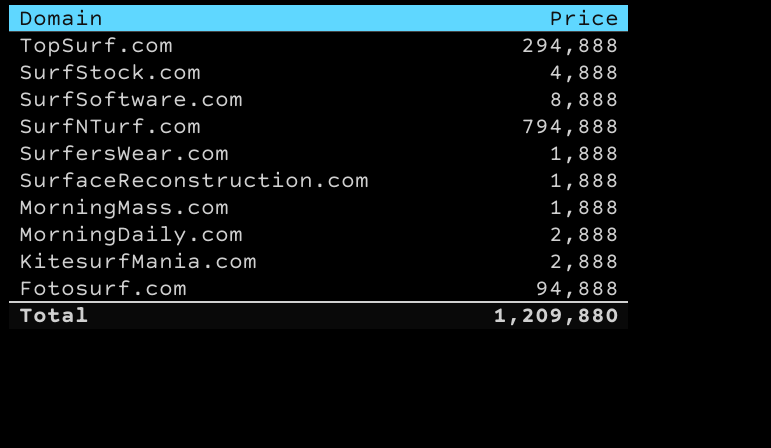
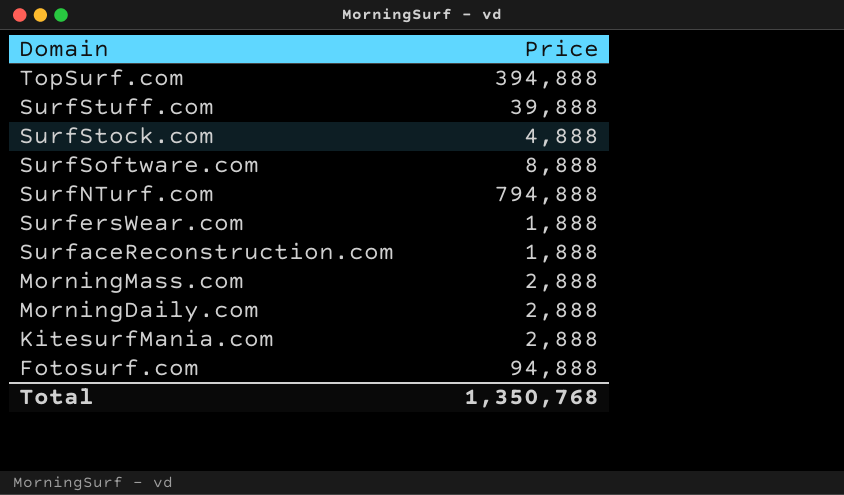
TopSurf.com | Price: 294,888 -> 394,888
row SurfStuff.com: none -> 39,888
MorningMass.com | Price: 1,888 -> 2,888
Total | Price: 1,209,880 -> 1,350,768

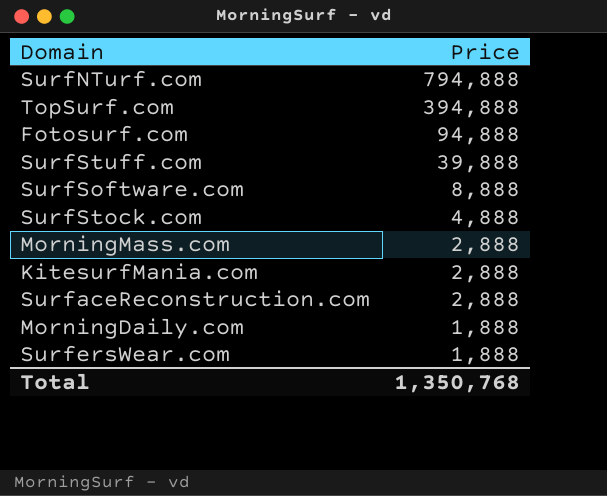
row order: Domain descending -> Price descending
SurfaceReconstruction.com | Price: 1,888 -> 2,888
MorningDaily.com | Price: 2,888 -> 1,888

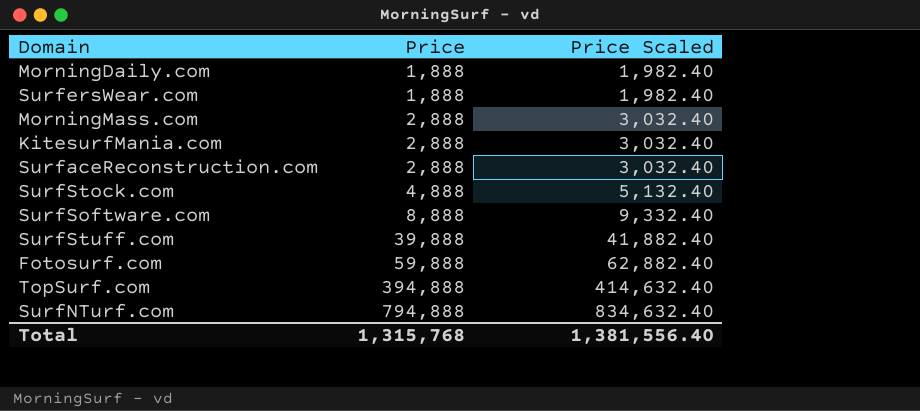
row order: Price descending -> Price ascending
column Price Scaled | formula: none -> [Price] * 1.05
Fotosurf.com | Price: 94,888 -> 59,888
Total | Price: 1,350,768 -> 1,315,768

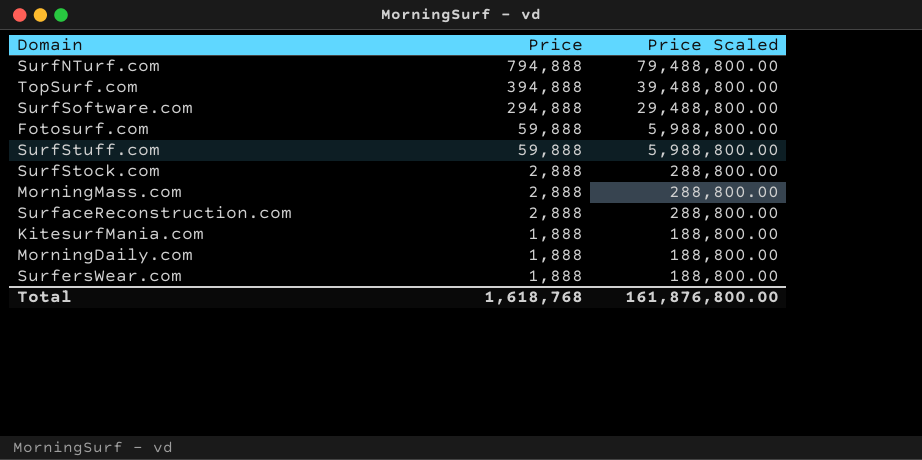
row order: Price ascending -> Price descending
column Price Scaled | formula: [Price] * 1.05 -> [Price] * 100
SurfSoftware.com | Price: 8,888 -> 294,888
SurfStuff.com | Price: 39,888 -> 59,888
SurfStock.com | Price: 4,888 -> 2,888
KitesurfMania.com | Price: 2,888 -> 1,888
Total | Price: 1,315,768 -> 1,618,768
Total | Price Scaled: 1,381,556.40 -> 161,876,800.00

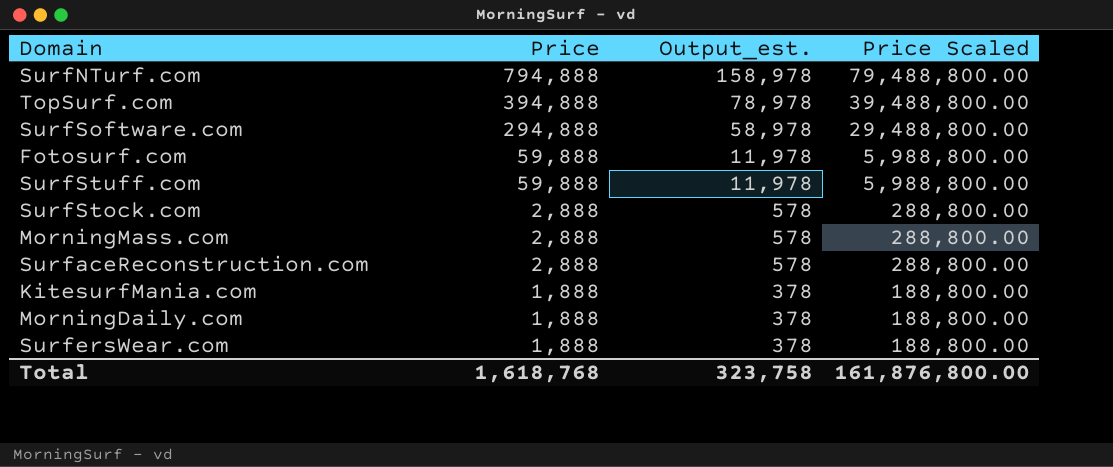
column Output_est. | formula: none -> [Price] * 0.2

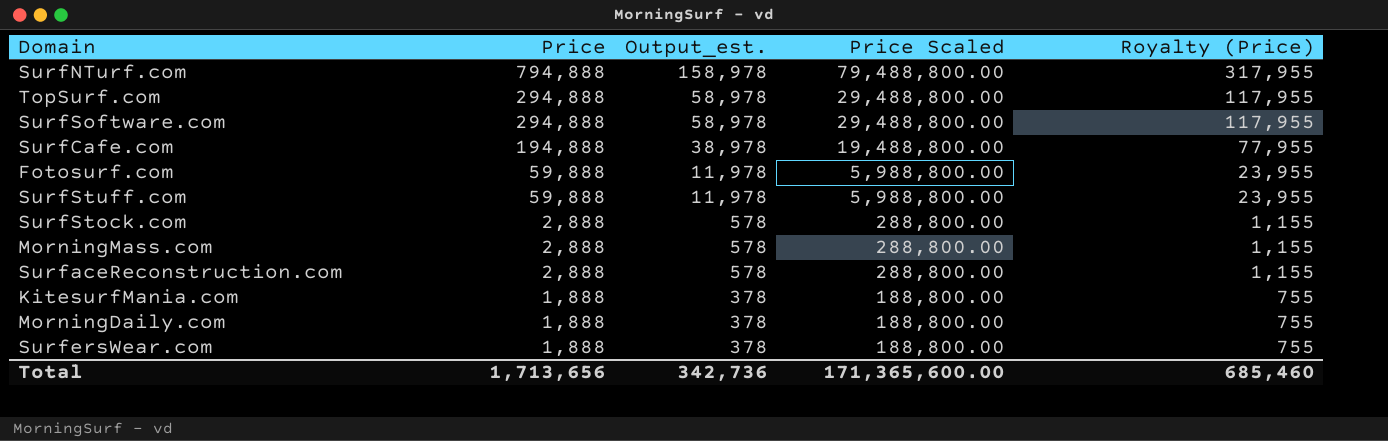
column Royalty (Price) | formula: none -> [Price] * 0.4
TopSurf.com | Price: 394,888 -> 294,888
TopSurf.com | Output_est.: 78,978 -> 58,978
TopSurf.com | Price Scaled: 39,488,800.00 -> 29,488,800.00
row SurfCafe.com: none -> 194,888 | 38,978 | 19,488,800.00 | 77,955
Total | Price: 1,618,768 -> 1,713,656
Total | Output_est.: 323,758 -> 342,736
Total | Price Scaled: 161,876,800.00 -> 171,365,600.00

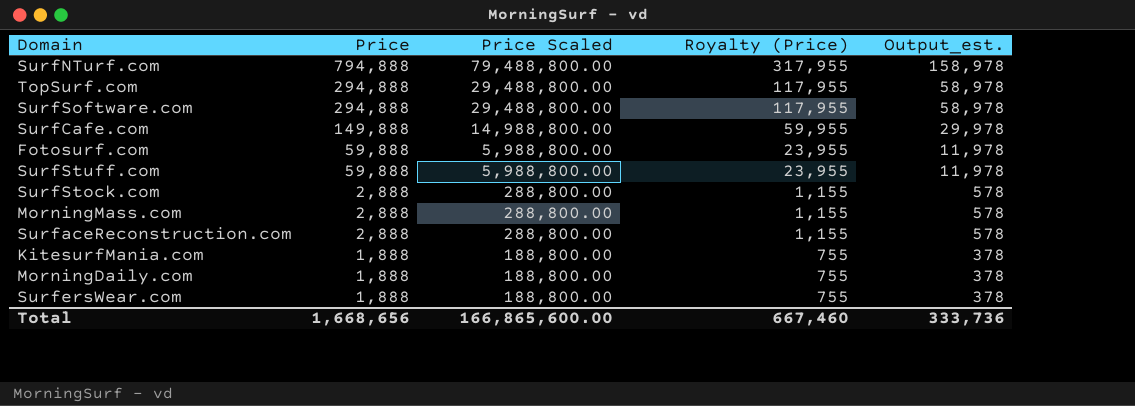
column Output_est. | position: 3 -> 5
SurfCafe.com | Price: 194,888 -> 149,888
SurfCafe.com | Price Scaled: 19,488,800.00 -> 14,988,800.00
SurfCafe.com | Royalty (Price): 77,955 -> 59,955
SurfCafe.com | Output_est.: 38,978 -> 29,978
Total | Price: 1,713,656 -> 1,668,656
Total | Price Scaled: 171,365,600.00 -> 166,865,600.00
Total | Royalty (Price): 685,460 -> 667,460
Total | Output_est.: 342,736 -> 333,736

